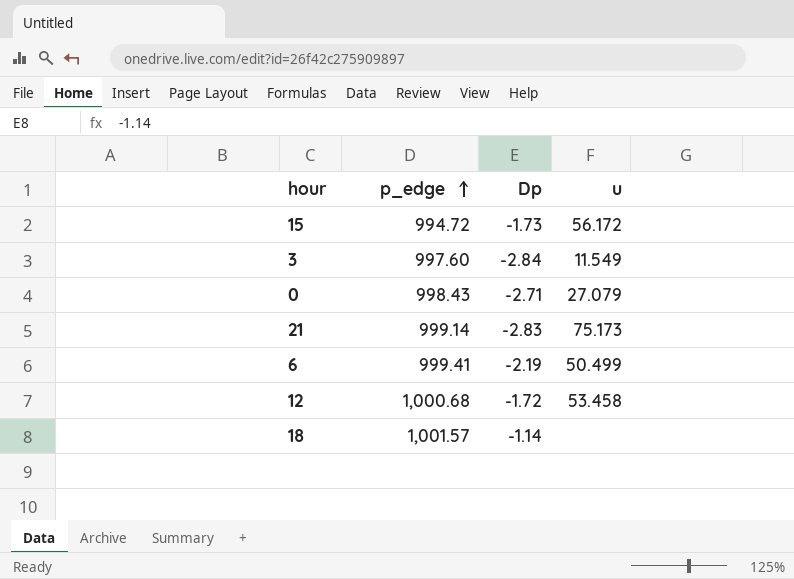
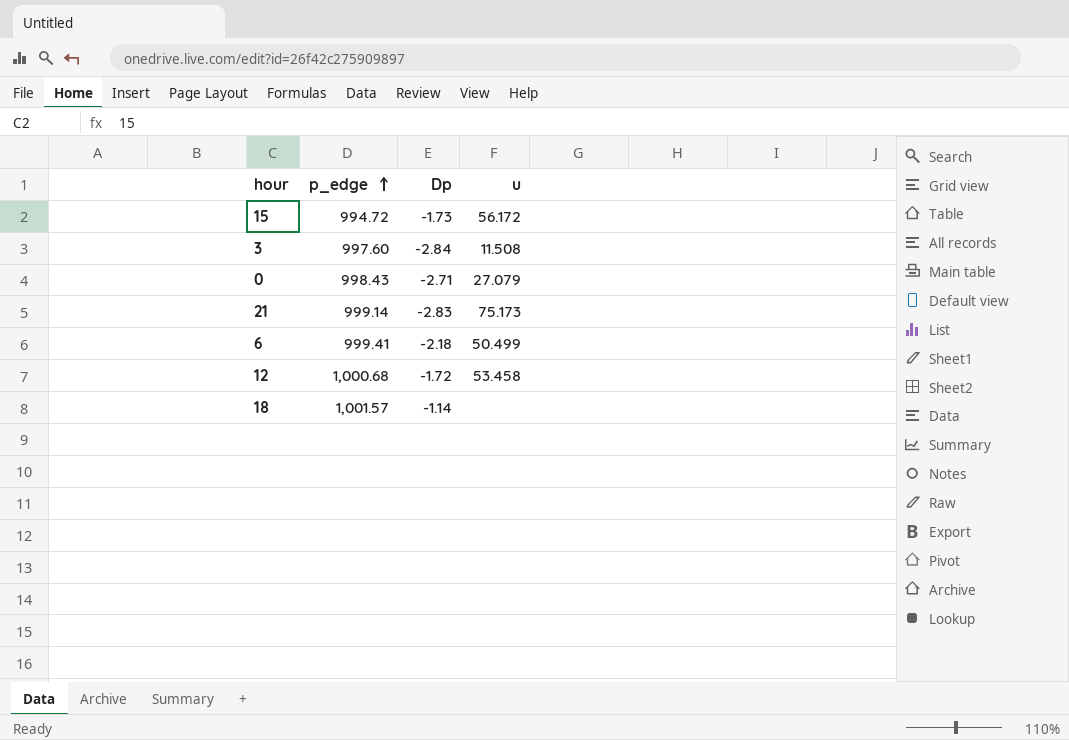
3 | u: 11.549 -> 11.508
6 | Dp: -2.19 -> -2.18

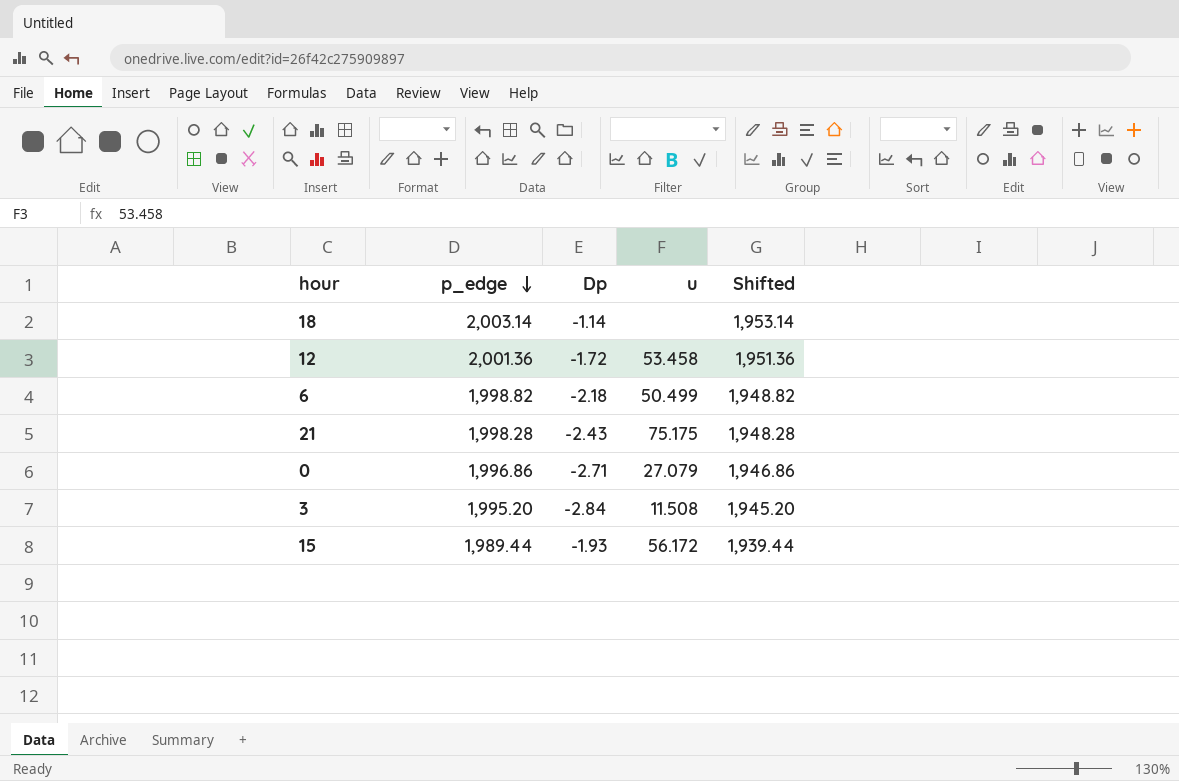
row order: p_edge ascending -> p_edge descending
column Shifted | formula: none -> [p_edge] - 50
18 | p_edge: 1,001.57 -> 2,003.14
12 | p_edge: 1,000.68 -> 2,001.36
6 | p_edge: 999.41 -> 1,998.82
21 | p_edge: 999.14 -> 1,998.28
21 | Dp: -2.83 -> -2.43
21 | u: 75.173 -> 75.175
0 | p_edge: 998.43 -> 1,996.86
3 | p_edge: 997.60 -> 1,995.20
15 | p_edge: 994.72 -> 1,989.44
15 | Dp: -1.73 -> -1.93

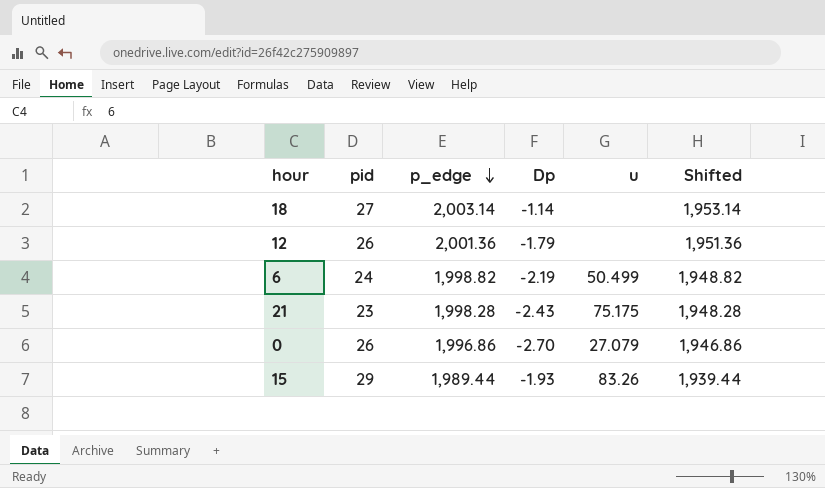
column pid | position: none -> 2
row 3: 1,995.20 | -2.84 | 11.508 | 1,945.20 -> none
12 | Dp: -1.72 -> -1.79
12 | u: 53.458 -> none
6 | Dp: -2.18 -> -2.19
0 | Dp: -2.71 -> -2.70
15 | u: 56.172 -> 83.26

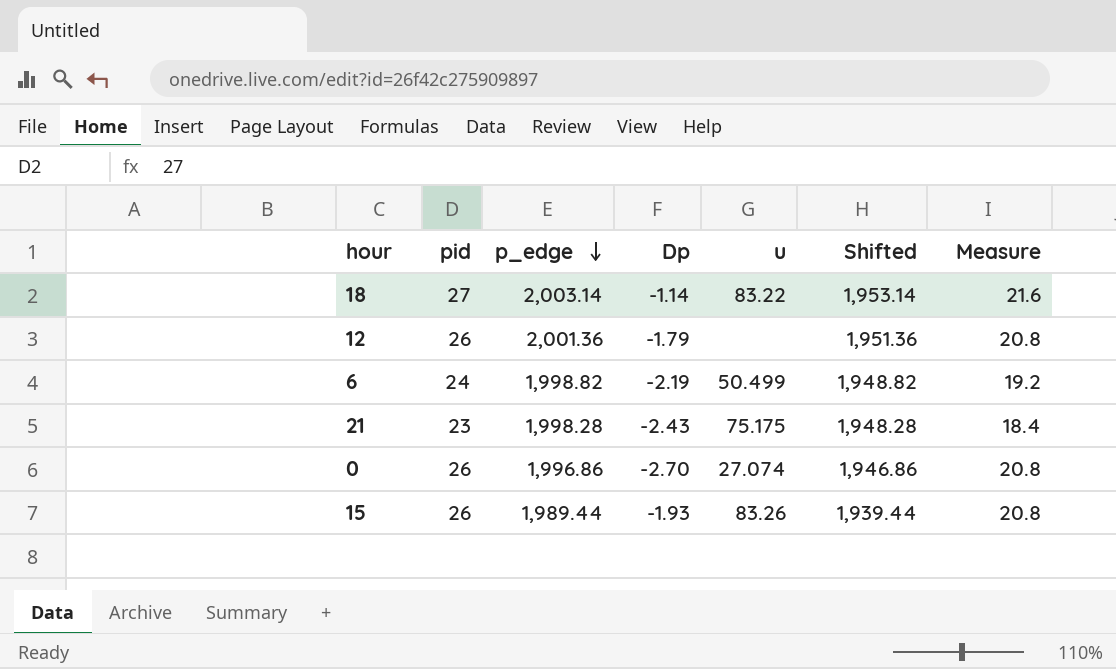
column Measure | formula: none -> [pid] * 0.8
18 | u: none -> 83.22
0 | u: 27.079 -> 27.074
15 | pid: 29 -> 26

